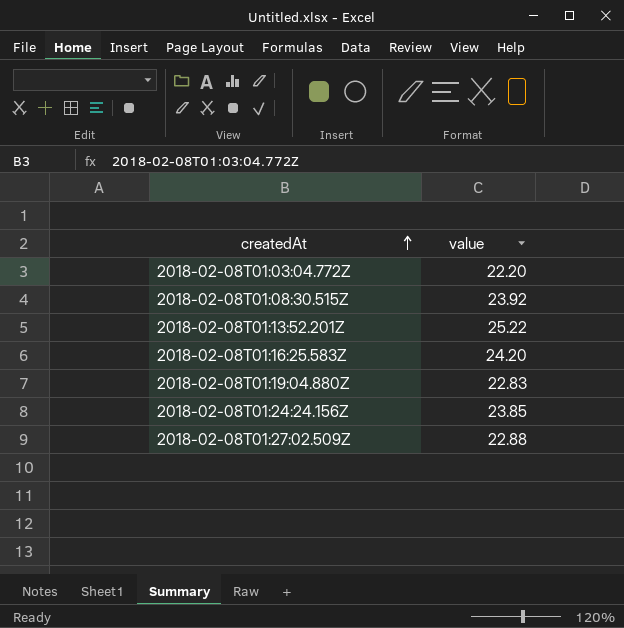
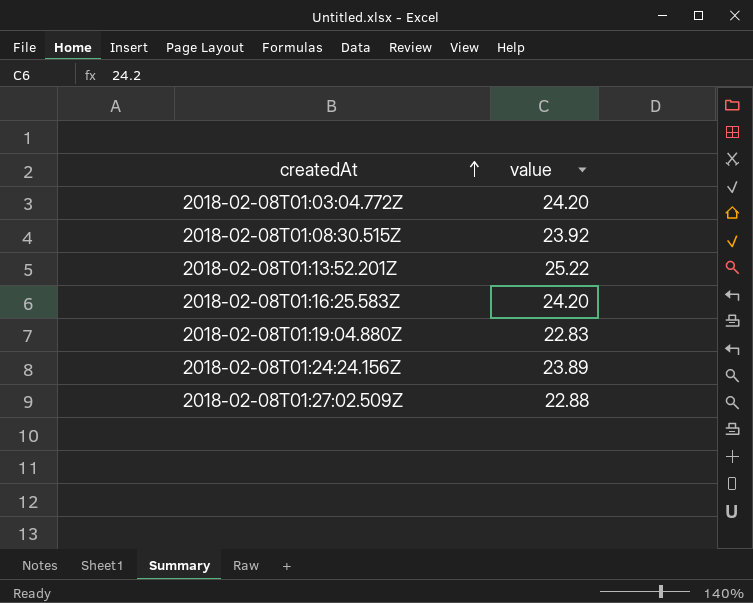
2018-02-08T01:03:04.772Z | value: 22.20 -> 24.20
2018-02-08T01:24:24.156Z | value: 23.85 -> 23.89

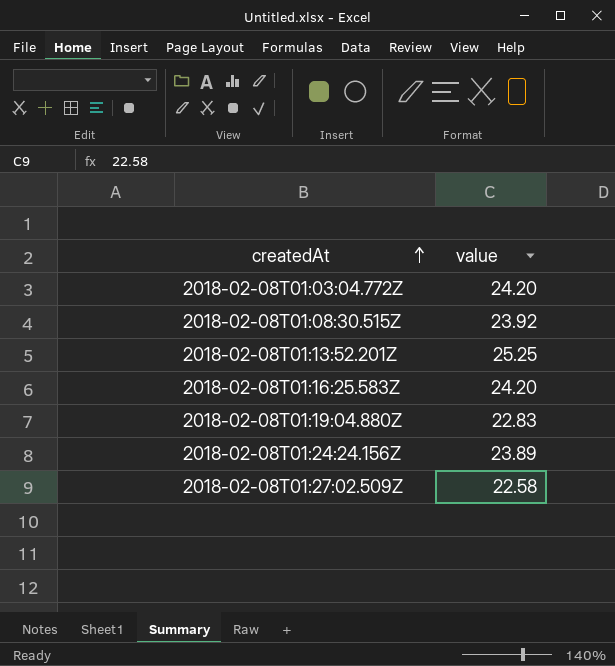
2018-02-08T01:13:52.201Z | value: 25.22 -> 25.25
2018-02-08T01:27:02.509Z | value: 22.88 -> 22.58

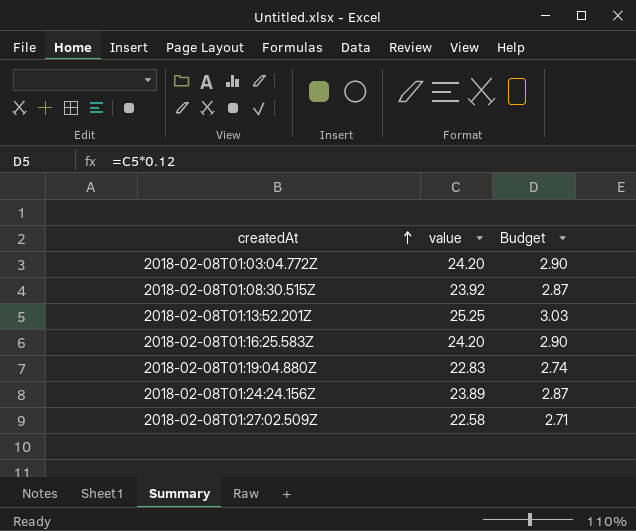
column Budget | formula: none -> [value] * 0.12

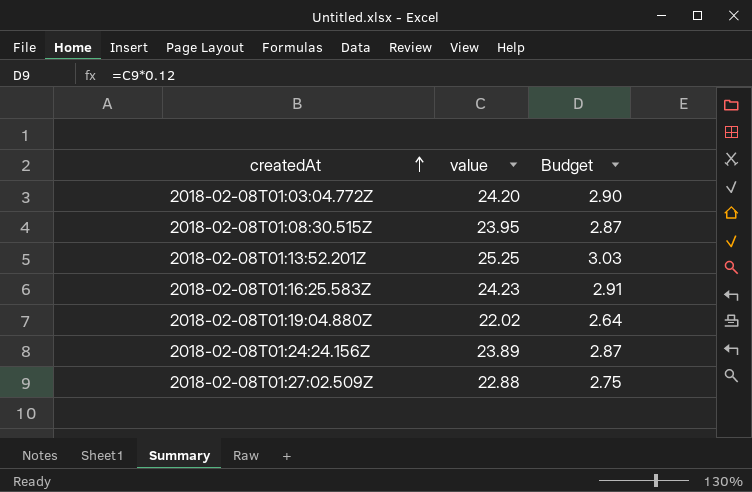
2018-02-08T01:08:30.515Z | value: 23.92 -> 23.95
2018-02-08T01:16:25.583Z | value: 24.20 -> 24.23
2018-02-08T01:16:25.583Z | Budget: 2.90 -> 2.91
2018-02-08T01:19:04.880Z | value: 22.83 -> 22.02
2018-02-08T01:19:04.880Z | Budget: 2.74 -> 2.64
2018-02-08T01:27:02.509Z | value: 22.58 -> 22.88
2018-02-08T01:27:02.509Z | Budget: 2.71 -> 2.75

